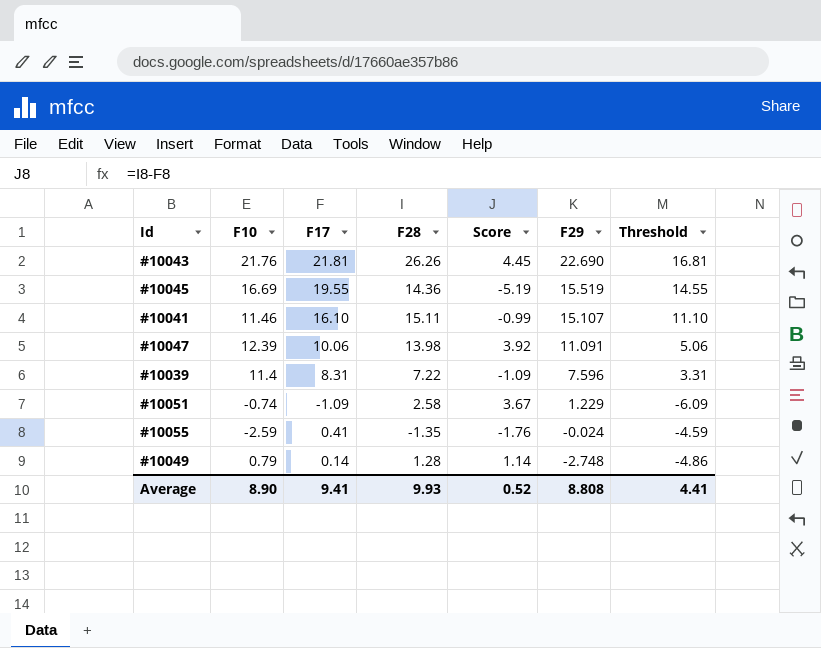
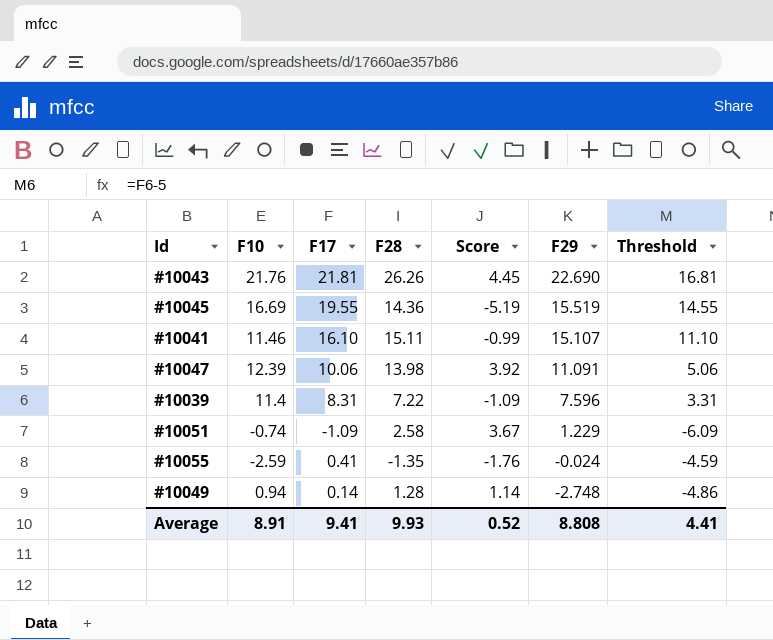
#10049 | F10: 0.79 -> 0.94
Average | F10: 8.90 -> 8.91

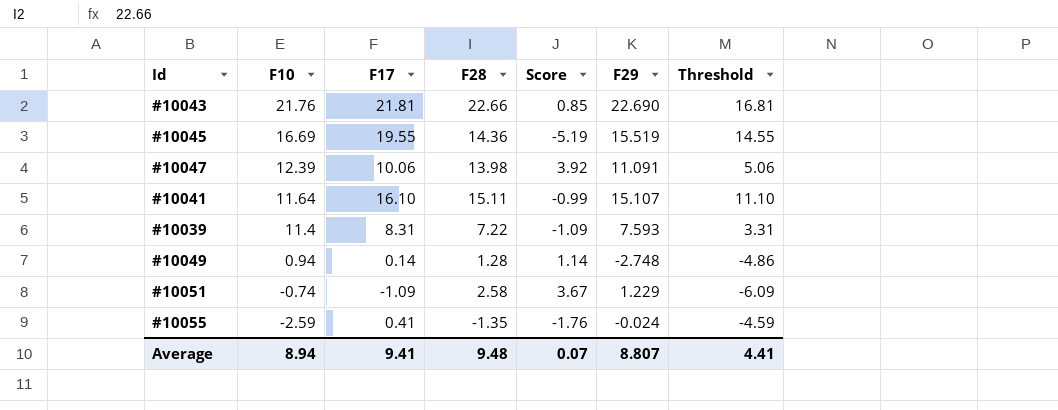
row order: F29 descending -> F10 descending
#10043 | F28: 26.26 -> 22.66
#10043 | Score: 4.45 -> 0.85
#10041 | F10: 11.46 -> 11.64
#10039 | F29: 7.596 -> 7.593
Average | F10: 8.91 -> 8.94
Average | F28: 9.93 -> 9.48
Average | Score: 0.52 -> 0.07
Average | F29: 8.808 -> 8.807

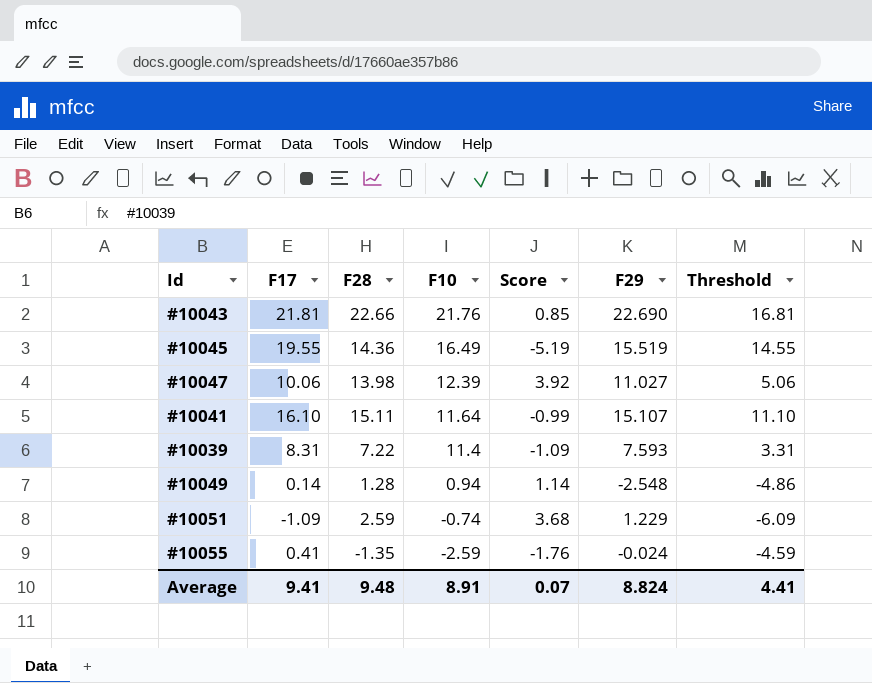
column F10 | position: 2 -> 4
#10045 | F10: 16.69 -> 16.49
#10047 | F29: 11.091 -> 11.027
#10049 | F29: -2.748 -> -2.548
#10051 | F28: 2.58 -> 2.59
#10051 | Score: 3.67 -> 3.68
Average | F10: 8.94 -> 8.91
Average | F29: 8.807 -> 8.824

